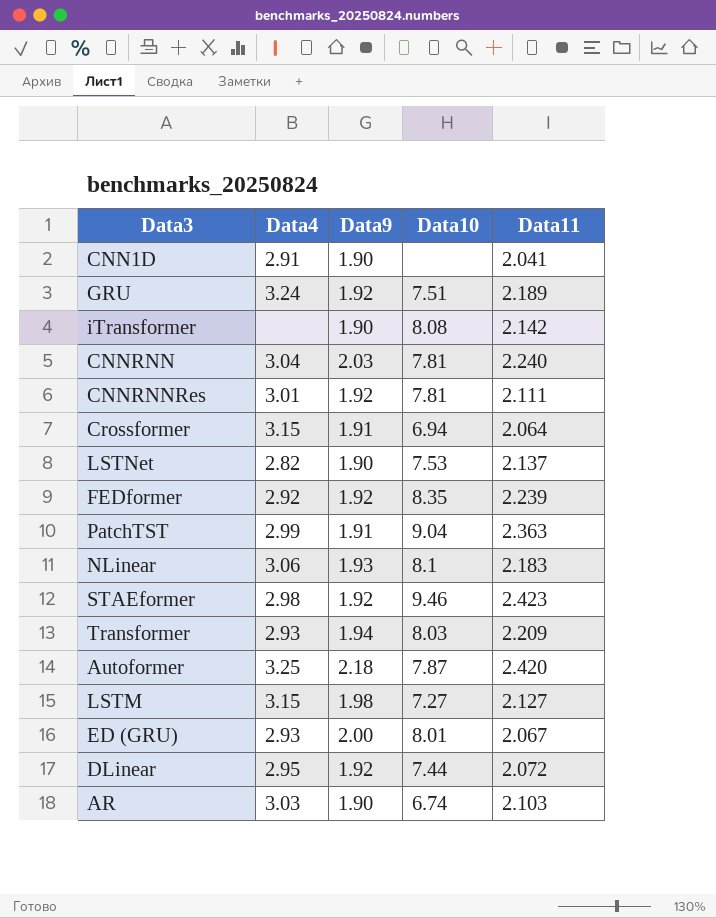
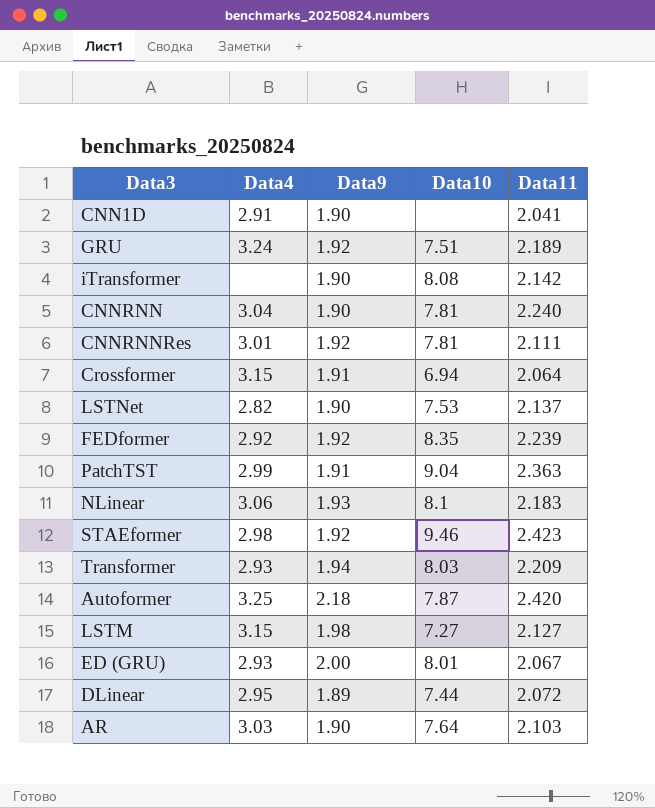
CNNRNN | Data9: 2.03 -> 1.90
DLinear | Data9: 1.92 -> 1.89
AR | Data10: 6.74 -> 7.64

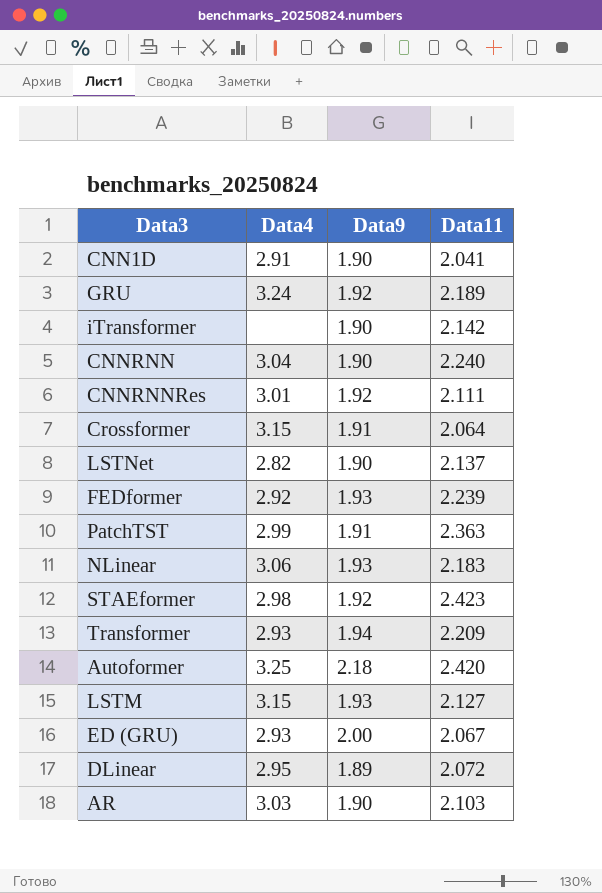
column Data10 | position: 4 -> none
FEDformer | Data9: 1.92 -> 1.93
LSTM | Data9: 1.98 -> 1.93

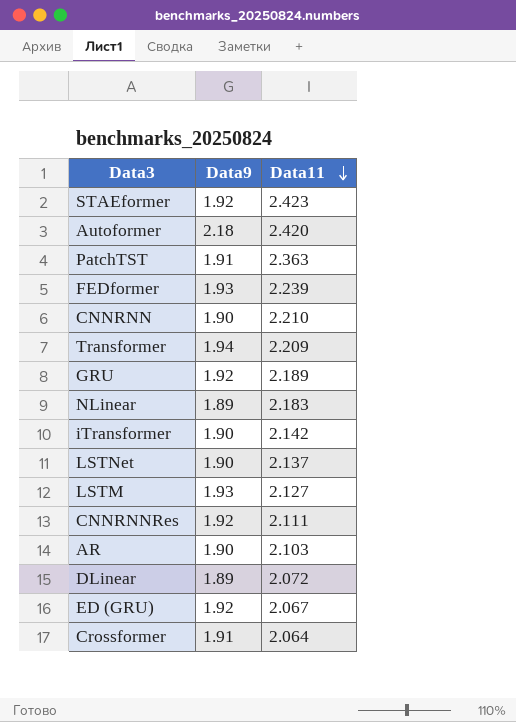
row order: none -> Data11 descending
column Data4 | position: 2 -> none
row CNN1D: 2.91 | 1.90 | 2.041 -> none
CNNRNN | Data11: 2.240 -> 2.210
NLinear | Data9: 1.93 -> 1.89
ED (GRU) | Data9: 2.00 -> 1.92

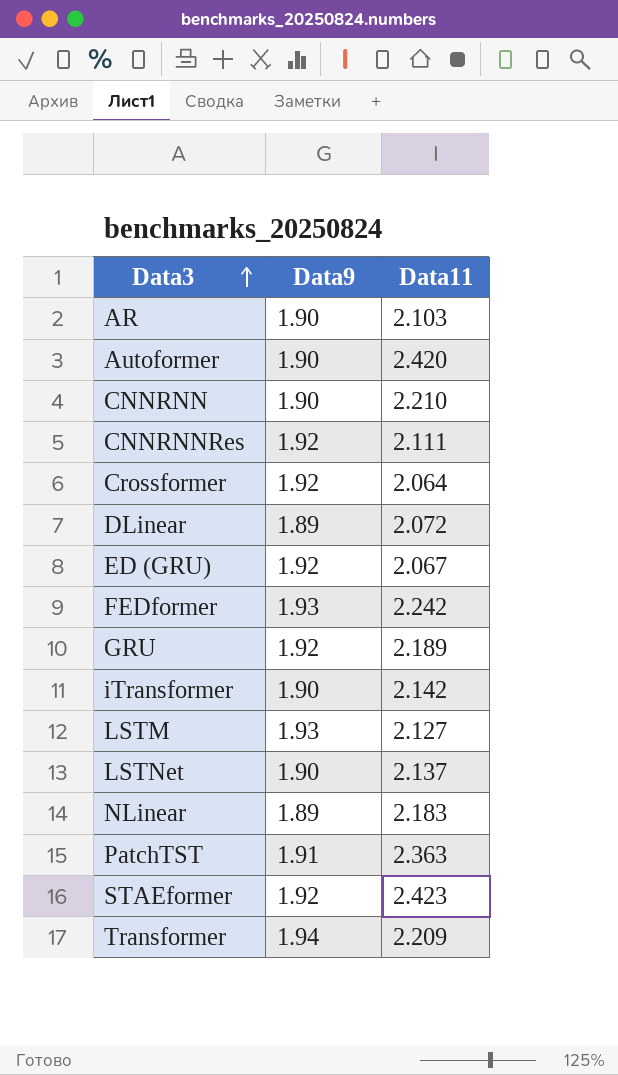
row order: Data11 descending -> Data3 ascending
Autoformer | Data9: 2.18 -> 1.90
Crossformer | Data9: 1.91 -> 1.92
FEDformer | Data11: 2.239 -> 2.242

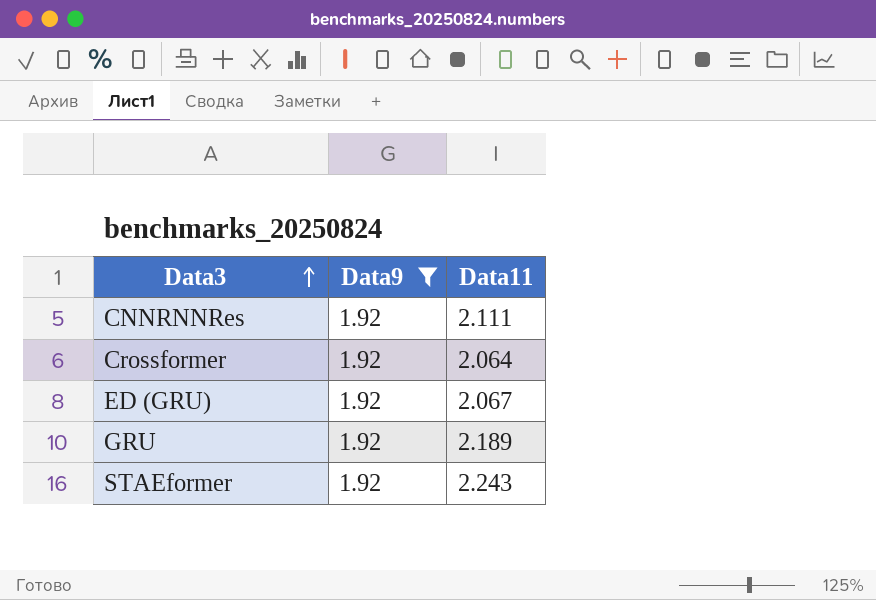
filter: none -> Data9 = 1.92
STAEformer | Data11: 2.423 -> 2.243

